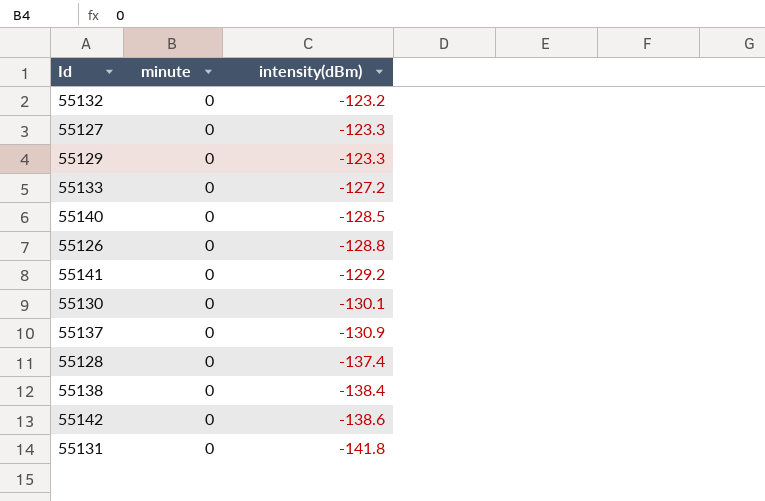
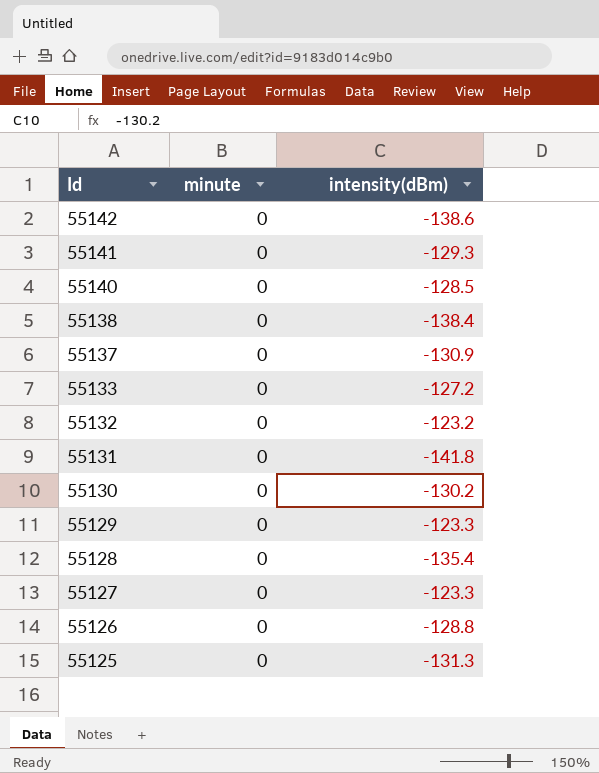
row order: intensity(dBm) descending -> Id descending
55141 | intensity(dBm): -129.2 -> -129.3
55130 | intensity(dBm): -130.1 -> -130.2
55128 | intensity(dBm): -137.4 -> -135.4
row 55125: none -> 0 | -131.3

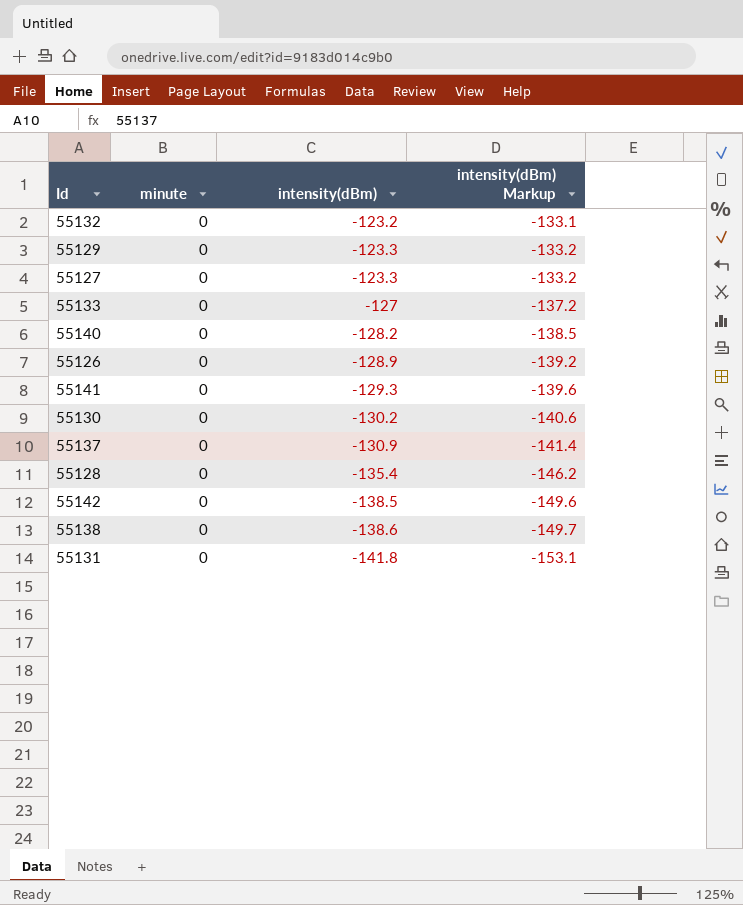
row order: Id descending -> intensity(dBm) descending
column intensity(dBm) Markup | formula: none -> [intensity(dBm)] * 1.08
row 55125: 0 | -131.3 -> none
55133 | intensity(dBm): -127.2 -> -127
55140 | intensity(dBm): -128.5 -> -128.2
55126 | intensity(dBm): -128.8 -> -128.9
55142 | intensity(dBm): -138.6 -> -138.5
55138 | intensity(dBm): -138.4 -> -138.6

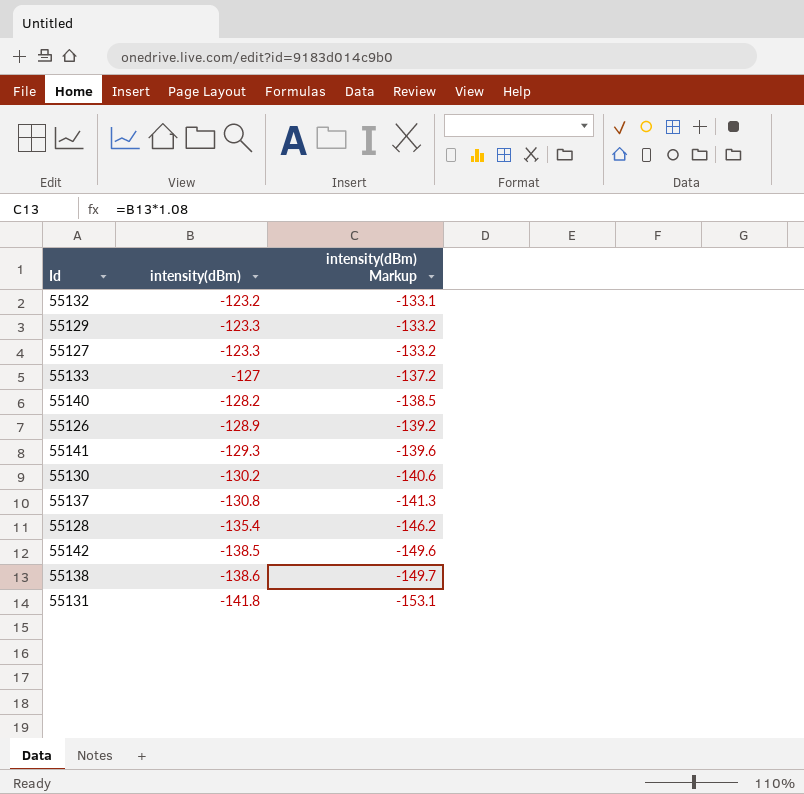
column minute | position: 2 -> none
55137 | intensity(dBm): -130.9 -> -130.8
55137 | intensity(dBm) Markup: -141.4 -> -141.3

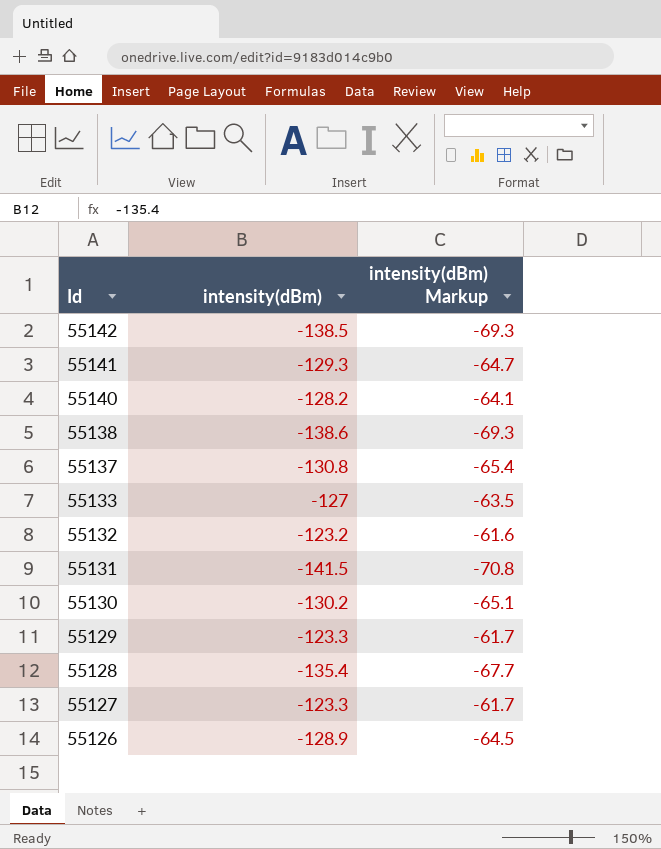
row order: intensity(dBm) descending -> Id descending
column intensity(dBm) Markup | formula: [intensity(dBm)] * 1.08 -> [intensity(dBm)] * 0.5
55131 | intensity(dBm): -141.8 -> -141.5

